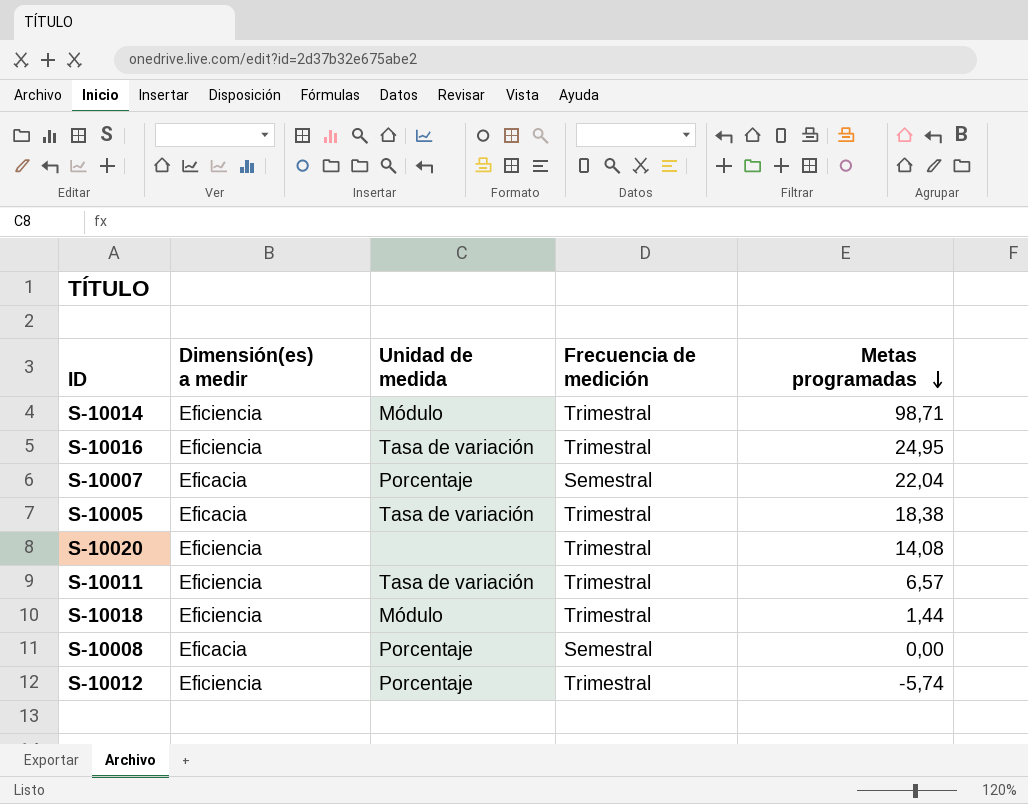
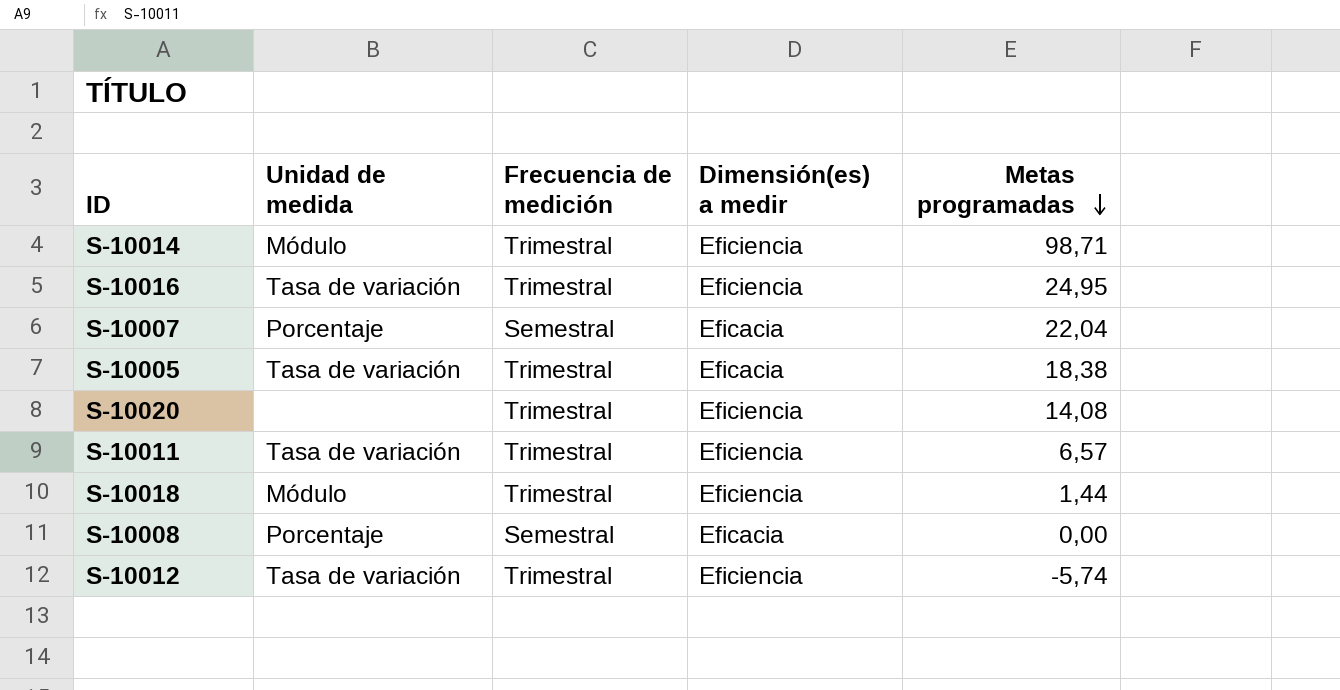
column Dimensión(es) a medir | position: 2 -> 4
S-10012 | Unidad de medida: Porcentaje -> Tasa de variación

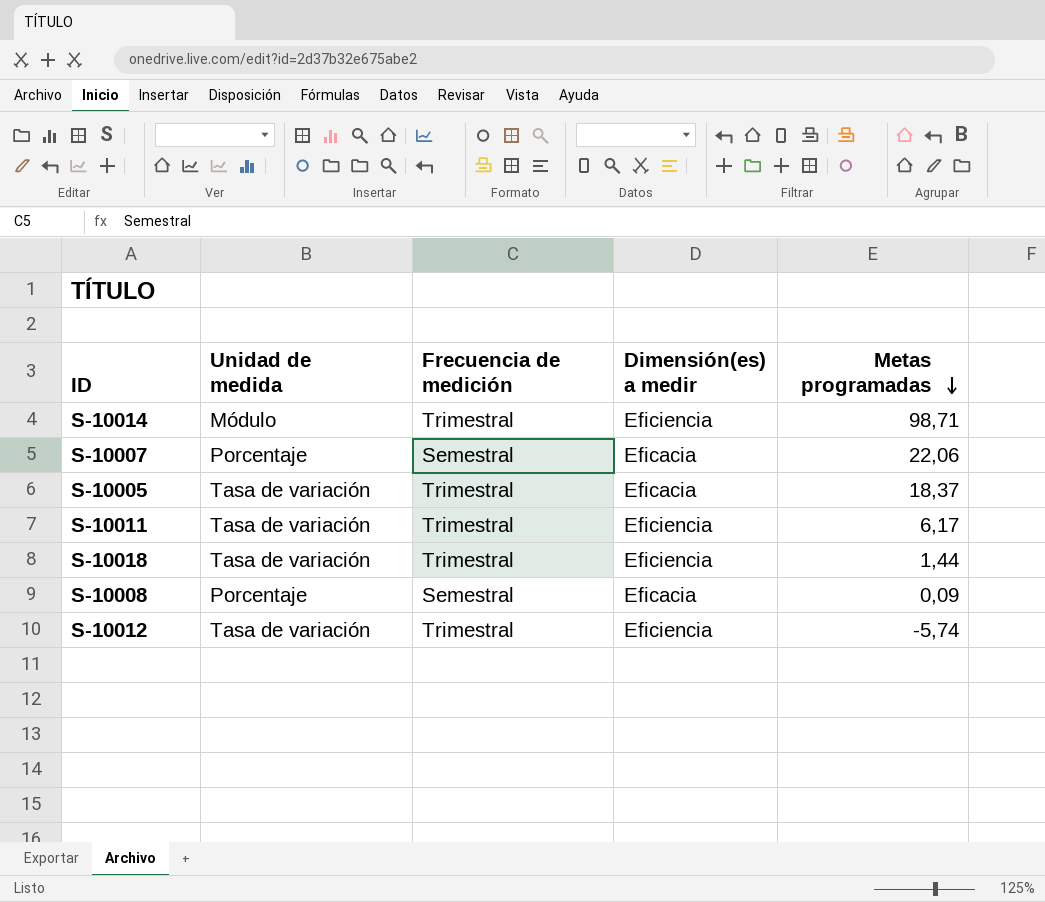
row S-10016: Tasa de variación | Trimestral | Eficiencia | 24,95 -> none
row S-10020: none | Trimestral | Eficiencia | 14,08 -> none
S-10007 | Metas programadas: 22,04 -> 22,06
S-10005 | Metas programadas: 18,38 -> 18,37
S-10011 | Metas programadas: 6,57 -> 6,17
S-10018 | Unidad de medida: Módulo -> Tasa de variación
S-10008 | Metas programadas: 0,00 -> 0,09

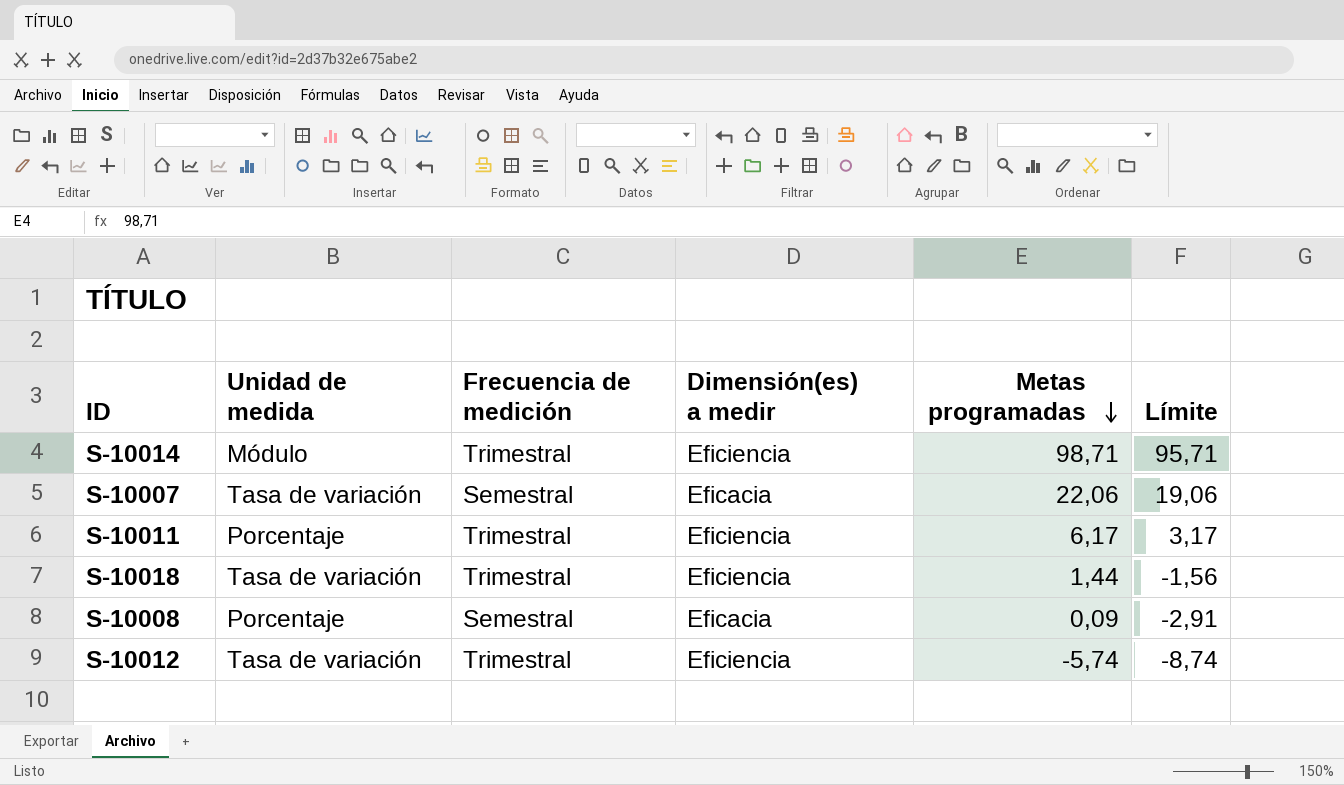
column Límite | formula: none -> [Metas programadas] - 3
row S-10005: Tasa de variación | Trimestral | Eficacia | 18,37 -> none
S-10007 | Unidad de medida: Porcentaje -> Tasa de variación
S-10011 | Unidad de medida: Tasa de variación -> Porcentaje

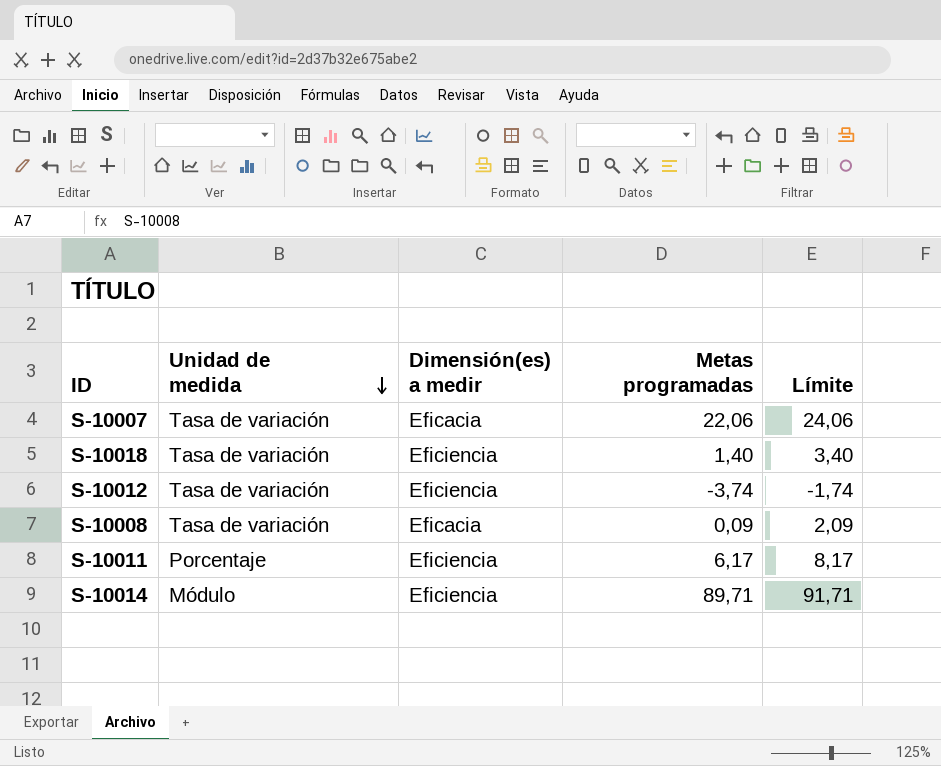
row order: Metas programadas descending -> Unidad de medida descending
column Frecuencia de medición | position: 3 -> none
column Límite | formula: [Metas programadas] - 3 -> [Metas programadas] + 2
S-10018 | Metas programadas: 1,44 -> 1,40
S-10012 | Metas programadas: -5,74 -> -3,74
S-10008 | Unidad de medida: Porcentaje -> Tasa de variación
S-10014 | Metas programadas: 98,71 -> 89,71

